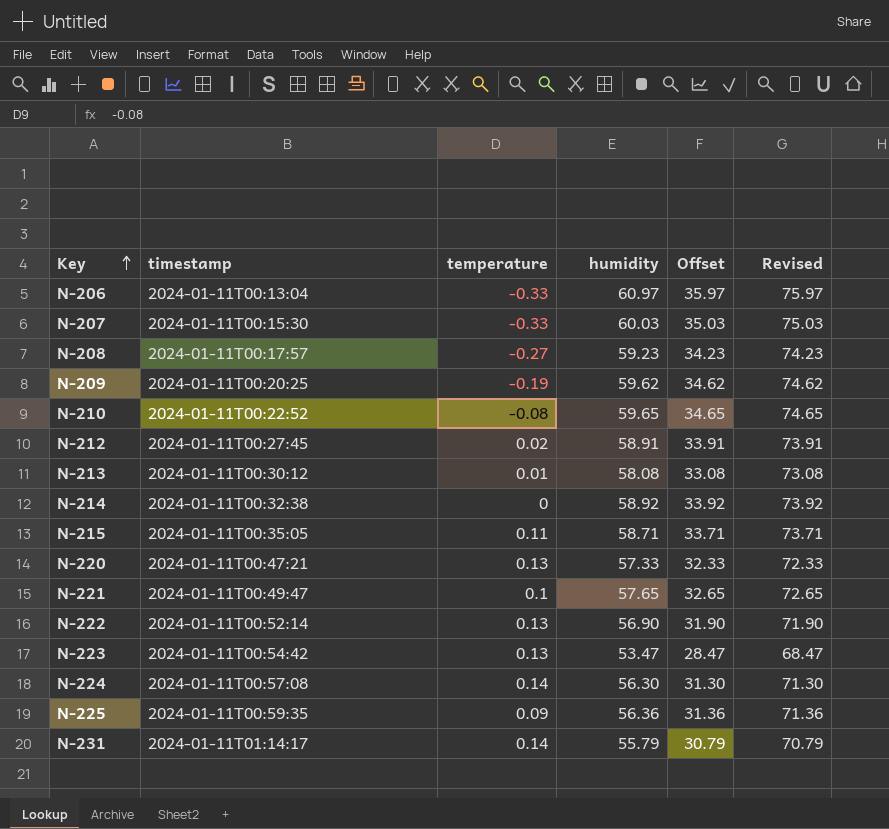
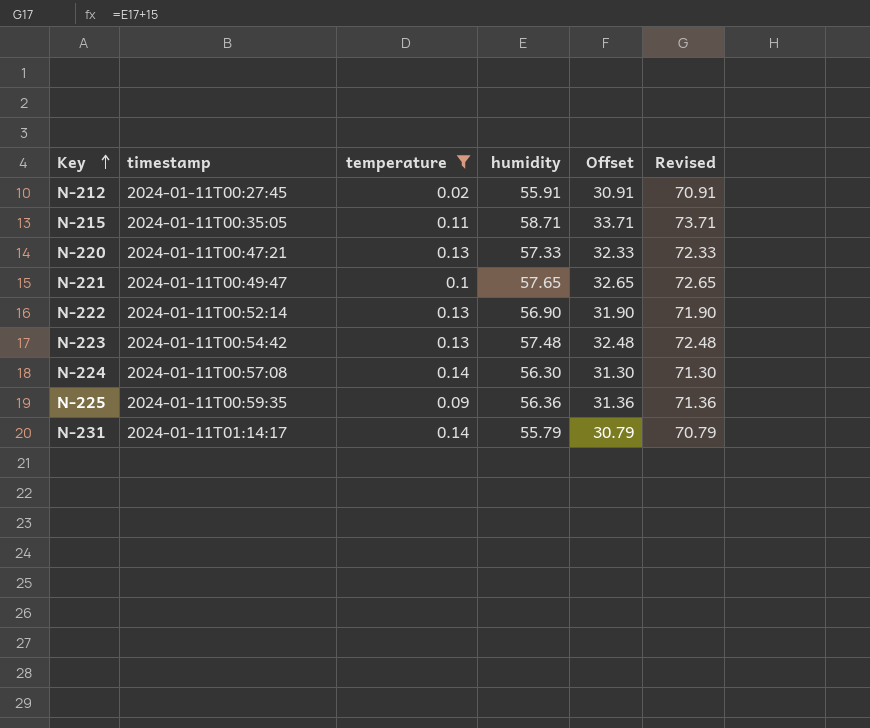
filter: none -> temperature >= 0.02
N-212 | humidity: 58.91 -> 55.91
N-212 | Offset: 33.91 -> 30.91
N-212 | Revised: 73.91 -> 70.91
N-223 | humidity: 53.47 -> 57.48
N-223 | Offset: 28.47 -> 32.48
N-223 | Revised: 68.47 -> 72.48

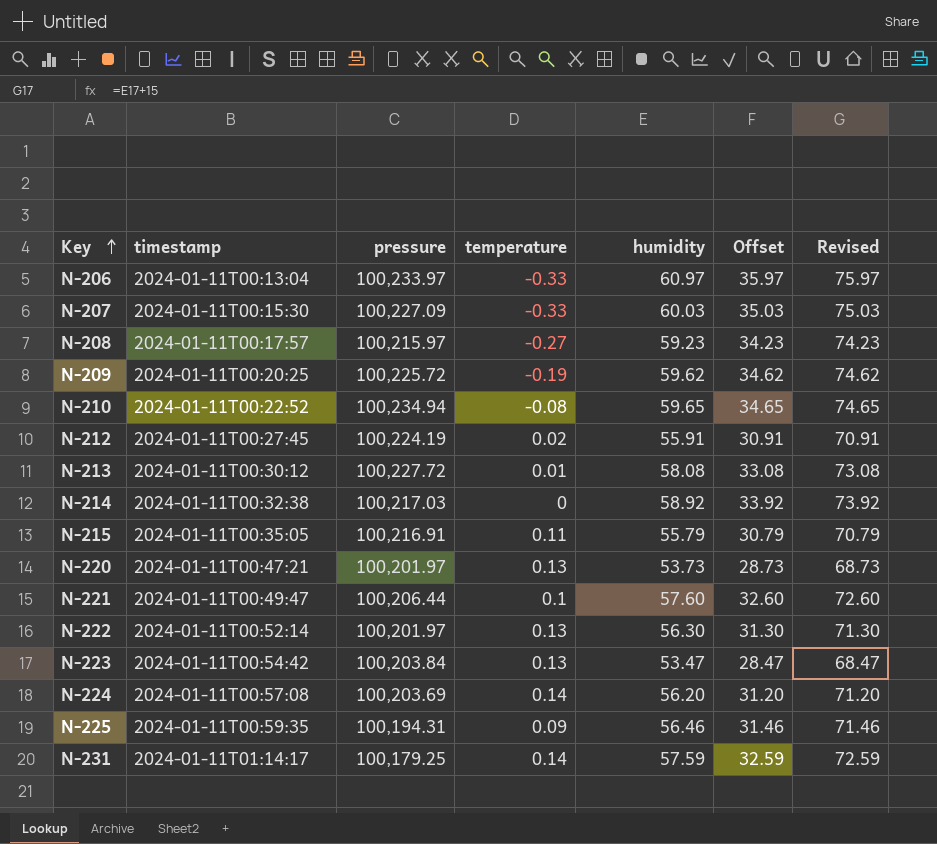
filter: temperature >= 0.02 -> none
column pressure | position: none -> 3
N-215 | humidity: 58.71 -> 55.79
N-215 | Offset: 33.71 -> 30.79
N-215 | Revised: 73.71 -> 70.79
N-220 | humidity: 57.33 -> 53.73
N-220 | Offset: 32.33 -> 28.73
N-220 | Revised: 72.33 -> 68.73
N-221 | humidity: 57.65 -> 57.60
N-221 | Offset: 32.65 -> 32.60
N-221 | Revised: 72.65 -> 72.60
N-222 | humidity: 56.90 -> 56.30
N-222 | Offset: 31.90 -> 31.30
N-222 | Revised: 71.90 -> 71.30
N-223 | humidity: 57.48 -> 53.47
N-223 | Offset: 32.48 -> 28.47
N-223 | Revised: 72.48 -> 68.47
N-224 | humidity: 56.30 -> 56.20
N-224 | Offset: 31.30 -> 31.20
N-224 | Revised: 71.30 -> 71.20
N-225 | humidity: 56.36 -> 56.46
N-225 | Offset: 31.36 -> 31.46
N-225 | Revised: 71.36 -> 71.46
N-231 | humidity: 55.79 -> 57.59
N-231 | Offset: 30.79 -> 32.59
N-231 | Revised: 70.79 -> 72.59

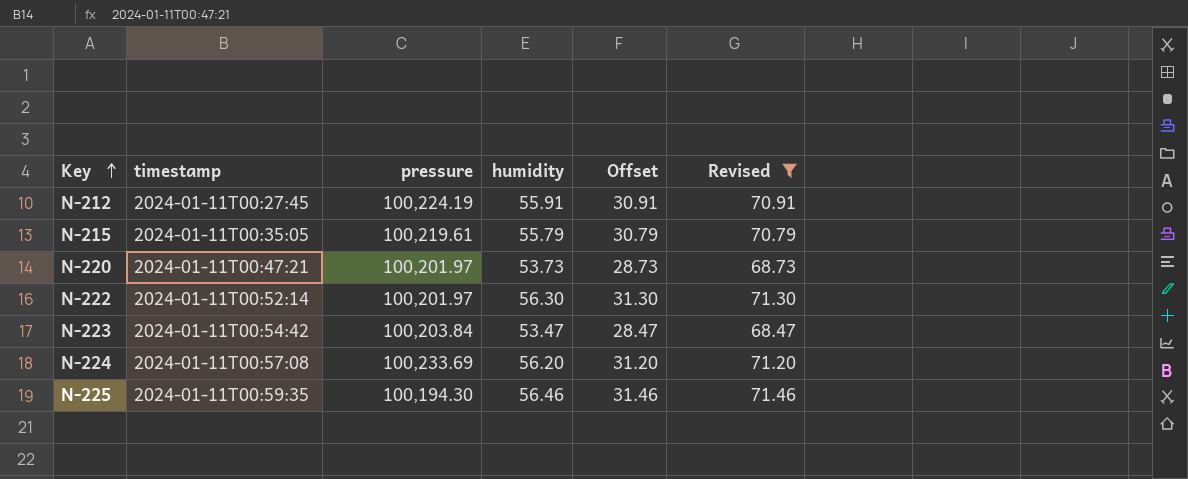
filter: none -> Revised <= 71.46
column temperature | position: 4 -> none
N-215 | pressure: 100,216.91 -> 100,219.61
N-224 | pressure: 100,203.69 -> 100,233.69
N-225 | pressure: 100,194.31 -> 100,194.30

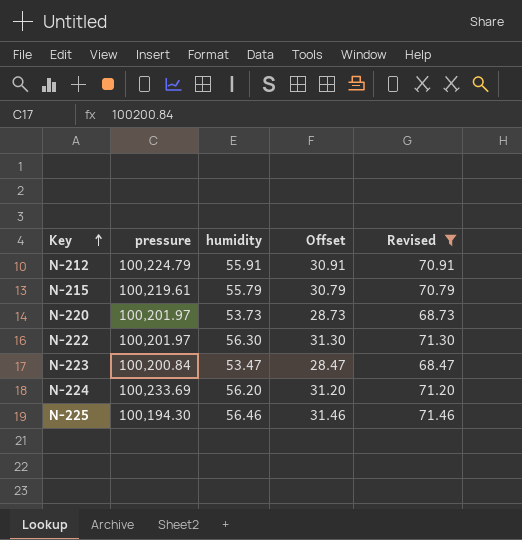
column timestamp | position: 2 -> none
N-212 | pressure: 100,224.19 -> 100,224.79
N-223 | pressure: 100,203.84 -> 100,200.84

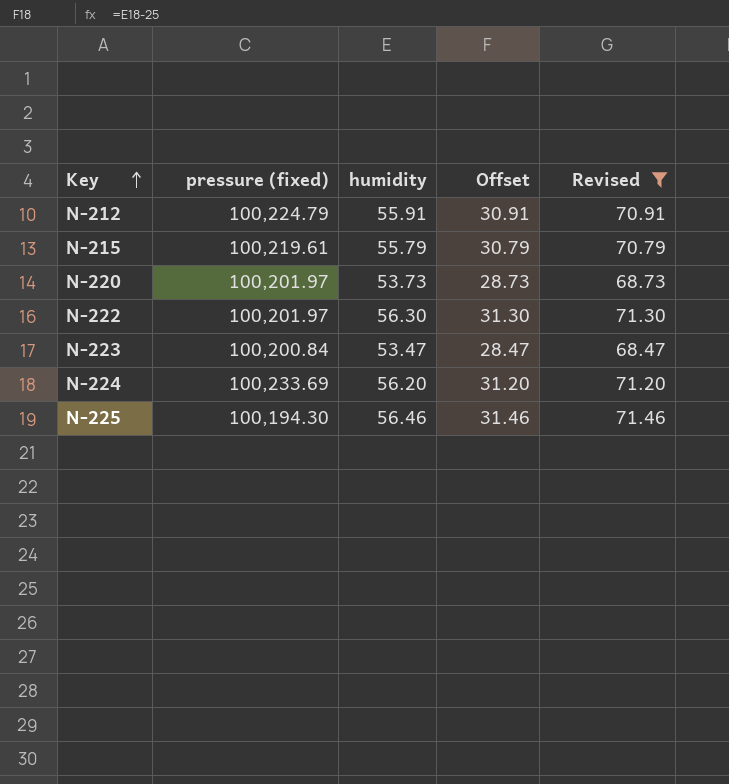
column name: pressure -> pressure (fixed)

